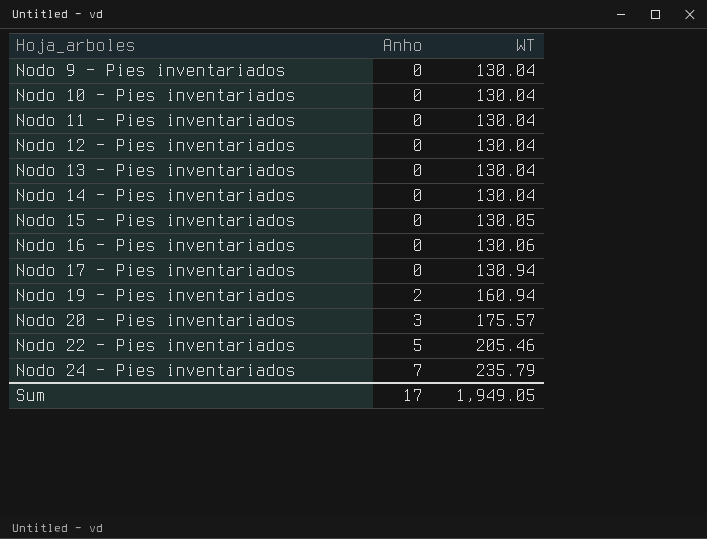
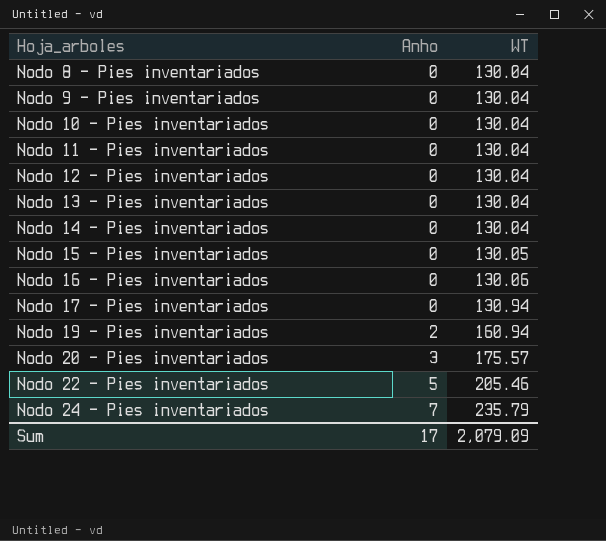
row Nodo 8 - Pies inventariados: none -> 0 | 130.04
Sum | WT: 1,949.05 -> 2,079.09

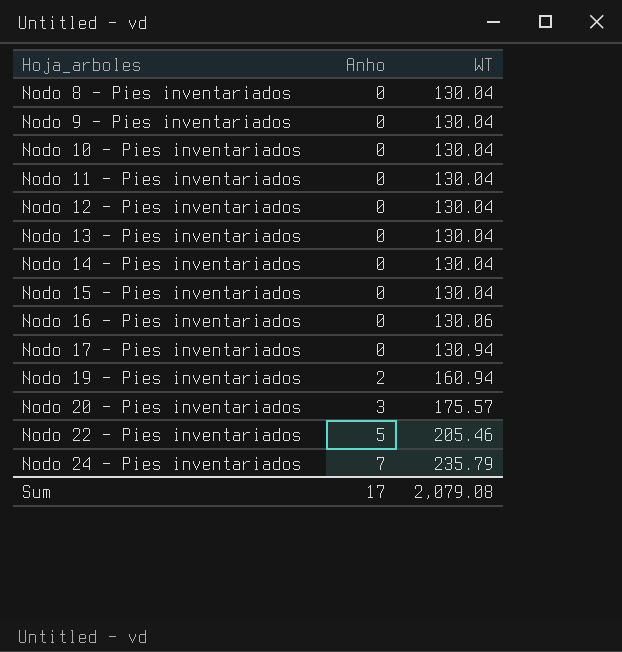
Nodo 15 - Pies inventariados | WT: 130.05 -> 130.04
Sum | WT: 2,079.09 -> 2,079.08

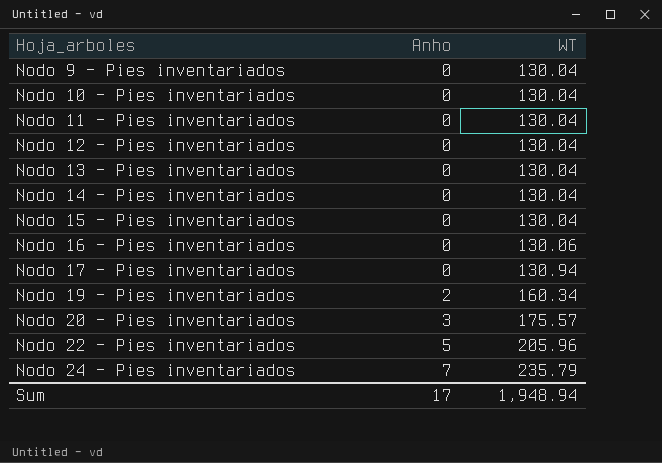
row Nodo 8 - Pies inventariados: 0 | 130.04 -> none
Nodo 19 - Pies inventariados | WT: 160.94 -> 160.34
Nodo 22 - Pies inventariados | WT: 205.46 -> 205.96
Sum | WT: 2,079.08 -> 1,948.94

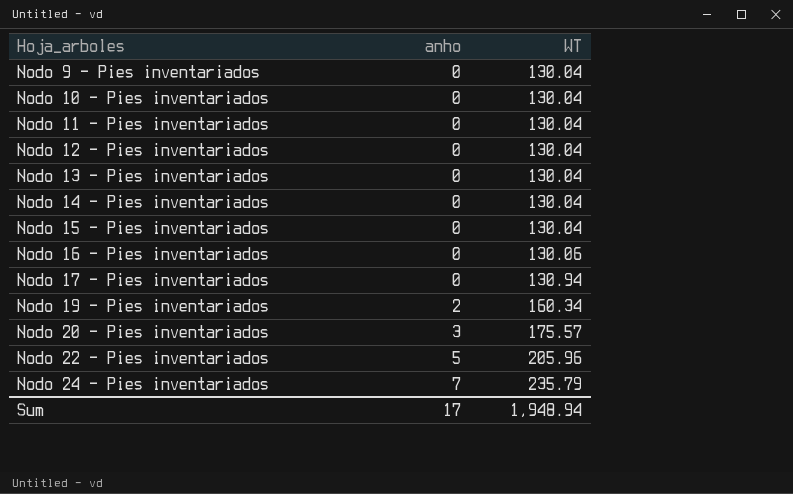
column name: Anho -> anho

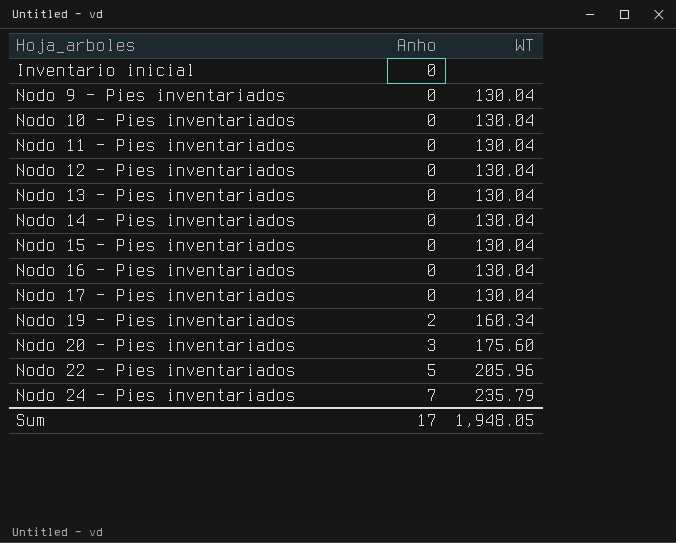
column name: anho -> Anho
row Inventario inicial: none -> 0 | none
Nodo 16 - Pies inventariados | WT: 130.06 -> 130.04
Nodo 17 - Pies inventariados | WT: 130.94 -> 130.04
Nodo 20 - Pies inventariados | WT: 175.57 -> 175.60
Sum | WT: 1,948.94 -> 1,948.05

